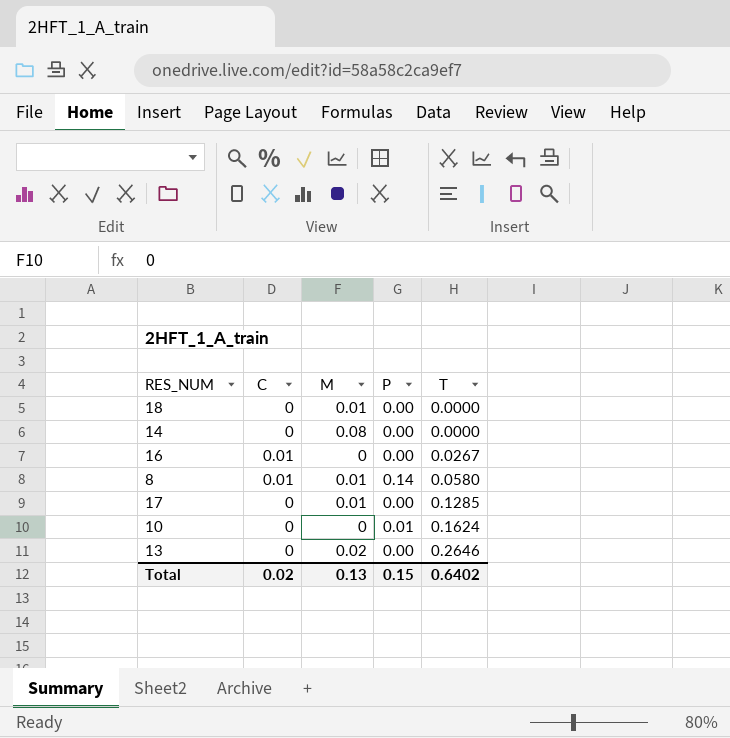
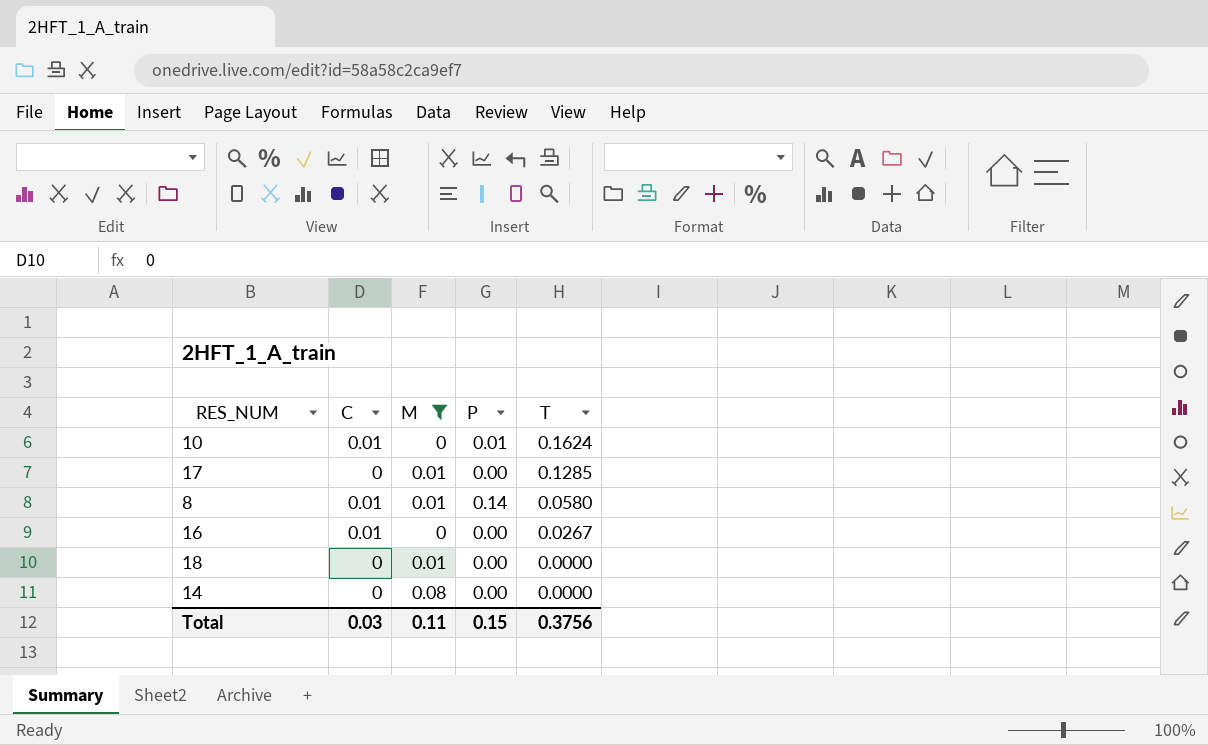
filter: none -> M != 0.02
row order: T ascending -> T descending
10 | C: 0 -> 0.01
Total | C: 0.02 -> 0.03
Total | M: 0.13 -> 0.11
Total | T: 0.6402 -> 0.3756

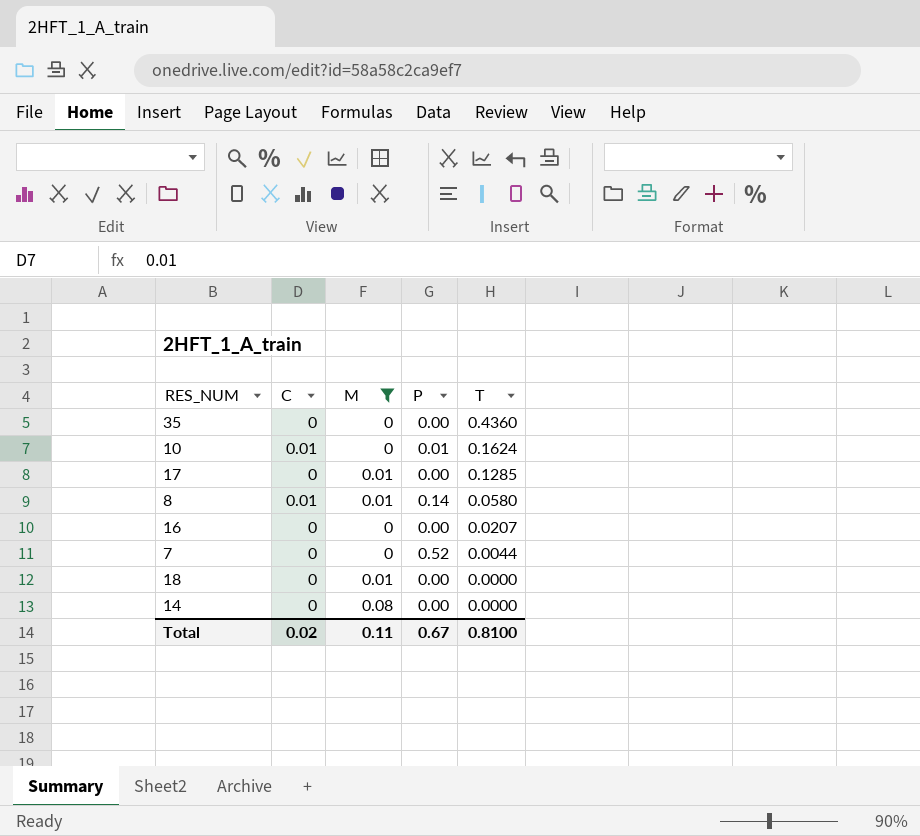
row 35: none -> 0 | 0 | 0.00 | 0.4360
16 | C: 0.01 -> 0
16 | T: 0.0267 -> 0.0207
row 7: none -> 0 | 0 | 0.52 | 0.0044
Total | C: 0.03 -> 0.02
Total | P: 0.15 -> 0.67
Total | T: 0.3756 -> 0.8100

